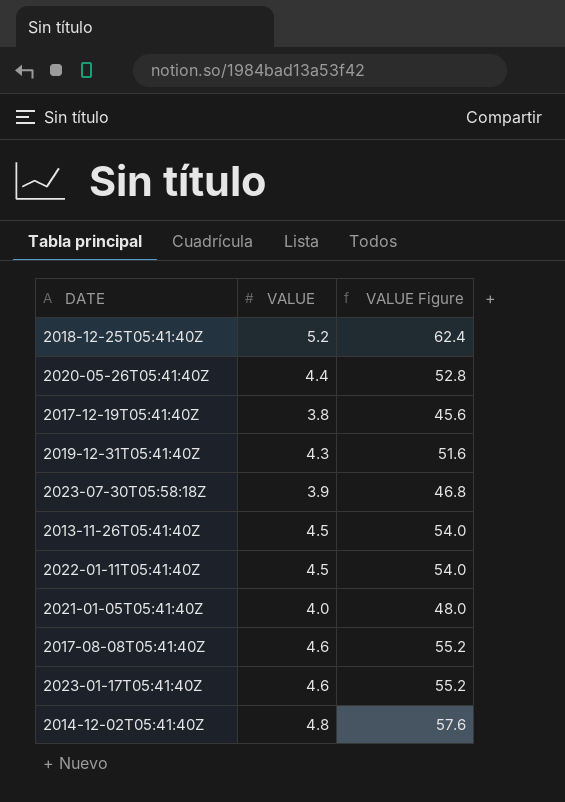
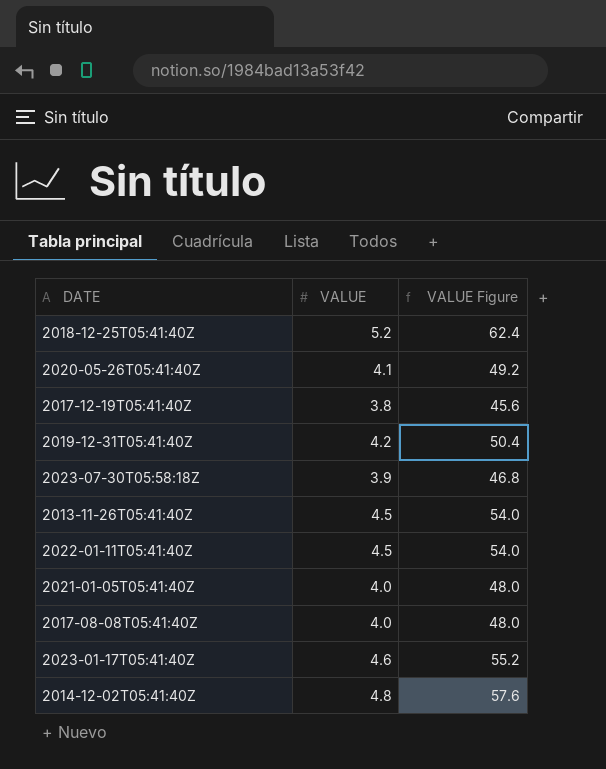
2020-05-26T05:41:40Z | VALUE: 4.4 -> 4.1
2020-05-26T05:41:40Z | VALUE Figure: 52.8 -> 49.2
2019-12-31T05:41:40Z | VALUE: 4.3 -> 4.2
2019-12-31T05:41:40Z | VALUE Figure: 51.6 -> 50.4
2017-08-08T05:41:40Z | VALUE: 4.6 -> 4.0
2017-08-08T05:41:40Z | VALUE Figure: 55.2 -> 48.0

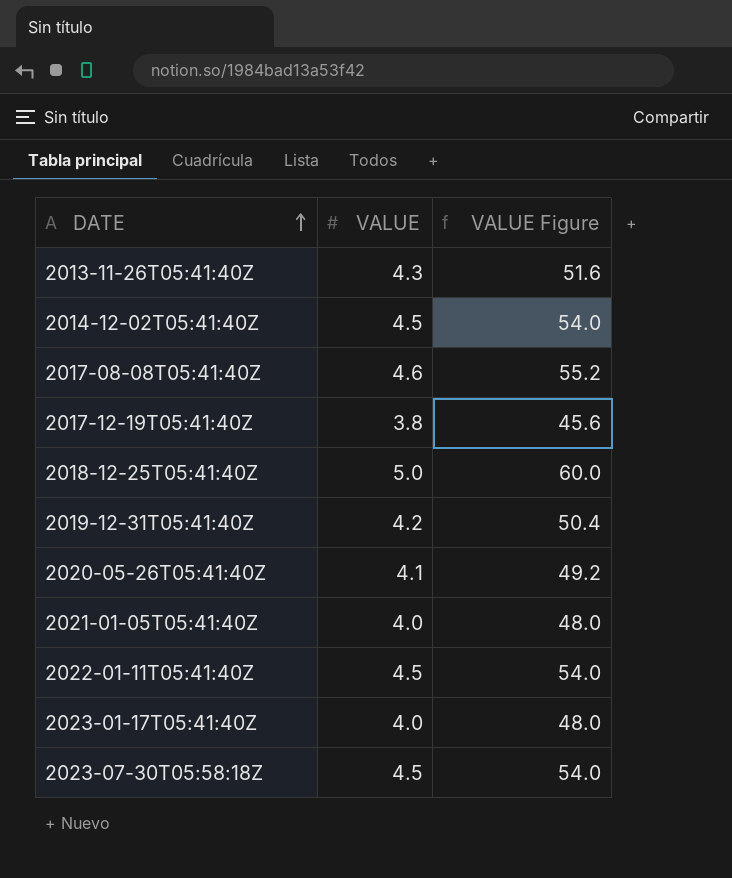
row order: none -> DATE ascending
2013-11-26T05:41:40Z | VALUE: 4.5 -> 4.3
2013-11-26T05:41:40Z | VALUE Figure: 54.0 -> 51.6
2014-12-02T05:41:40Z | VALUE: 4.8 -> 4.5
2014-12-02T05:41:40Z | VALUE Figure: 57.6 -> 54.0
2017-08-08T05:41:40Z | VALUE: 4.0 -> 4.6
2017-08-08T05:41:40Z | VALUE Figure: 48.0 -> 55.2
2018-12-25T05:41:40Z | VALUE: 5.2 -> 5.0
2018-12-25T05:41:40Z | VALUE Figure: 62.4 -> 60.0
2023-01-17T05:41:40Z | VALUE: 4.6 -> 4.0
2023-01-17T05:41:40Z | VALUE Figure: 55.2 -> 48.0
2023-07-30T05:58:18Z | VALUE: 3.9 -> 4.5
2023-07-30T05:58:18Z | VALUE Figure: 46.8 -> 54.0

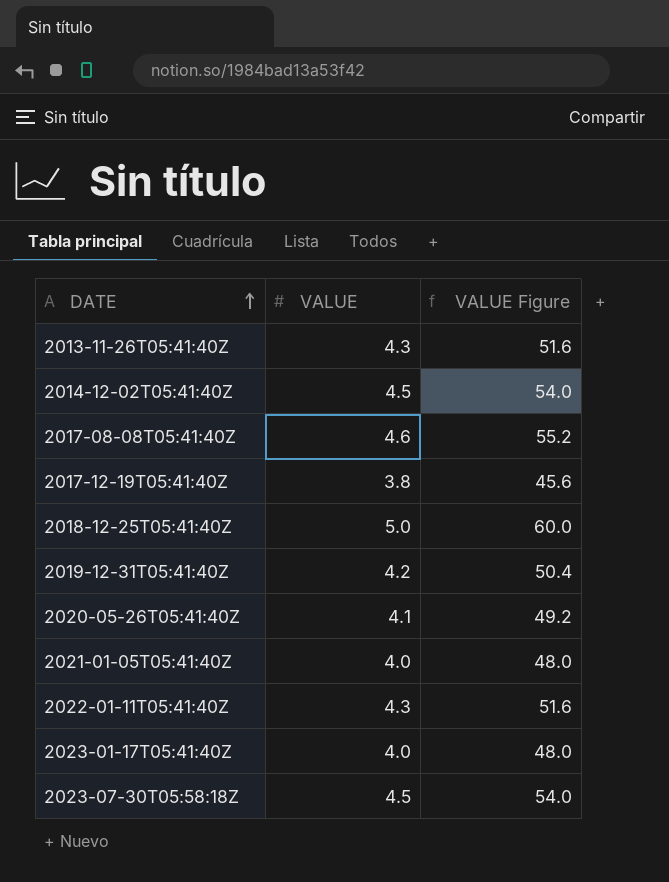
2022-01-11T05:41:40Z | VALUE: 4.5 -> 4.3
2022-01-11T05:41:40Z | VALUE Figure: 54.0 -> 51.6

